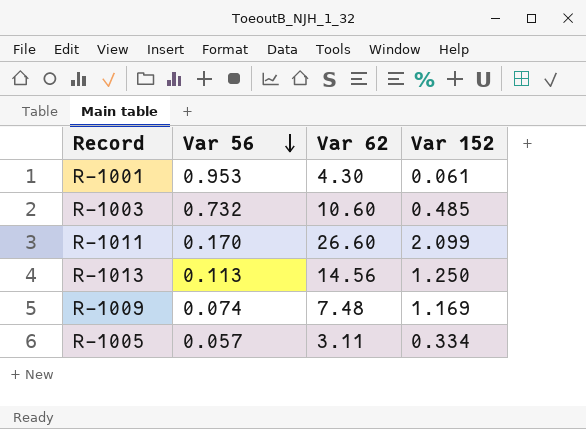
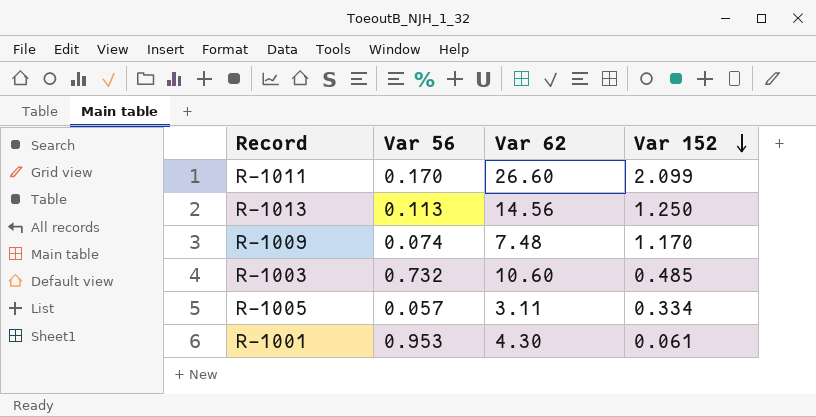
row order: Var 56 descending -> Var 152 descending
R-1009 | Var 152: 1.169 -> 1.170

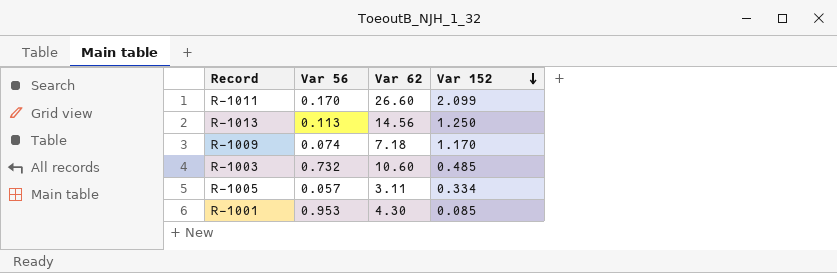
R-1009 | Var 62: 7.48 -> 7.18
R-1001 | Var 152: 0.061 -> 0.085

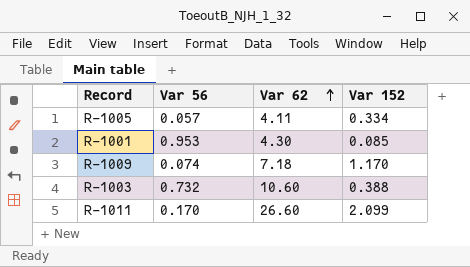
row order: Var 152 descending -> Var 62 ascending
row R-1013: 0.113 | 14.56 | 1.250 -> none
R-1005 | Var 62: 3.11 -> 4.11
R-1003 | Var 152: 0.485 -> 0.388

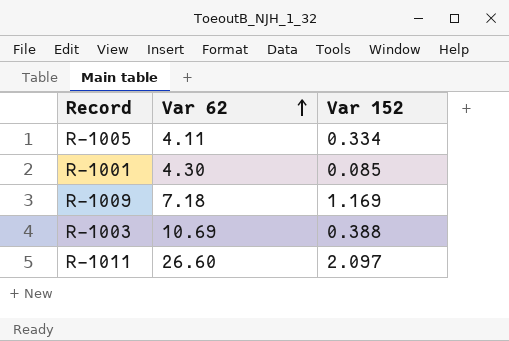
column Var 56 | position: 2 -> none
R-1009 | Var 152: 1.170 -> 1.169
R-1003 | Var 62: 10.60 -> 10.69
R-1011 | Var 152: 2.099 -> 2.097

